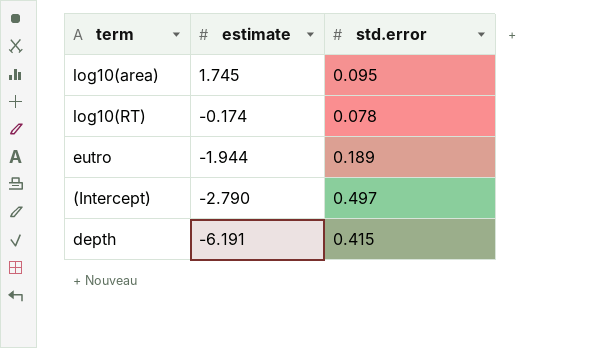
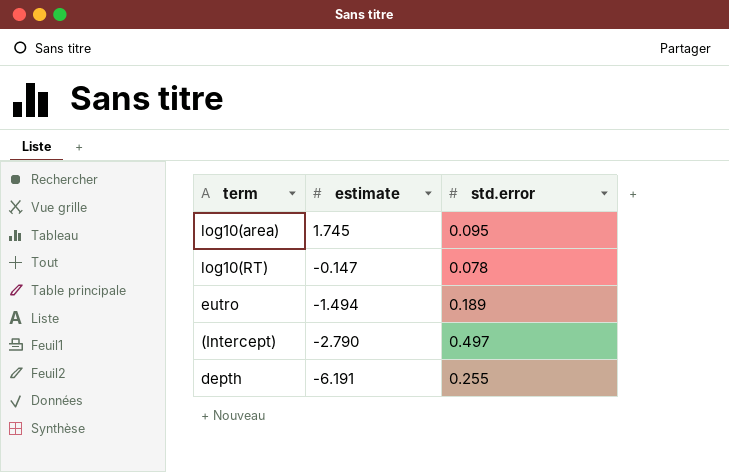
log10(RT) | estimate: -0.174 -> -0.147
eutro | estimate: -1.944 -> -1.494
depth | std.error: 0.415 -> 0.255

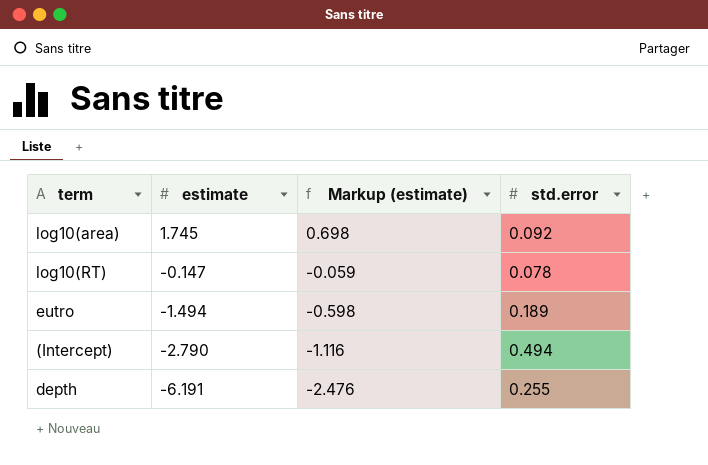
column Markup (estimate) | formula: none -> [estimate] * 0.4
log10(area) | std.error: 0.095 -> 0.092
(Intercept) | std.error: 0.497 -> 0.494

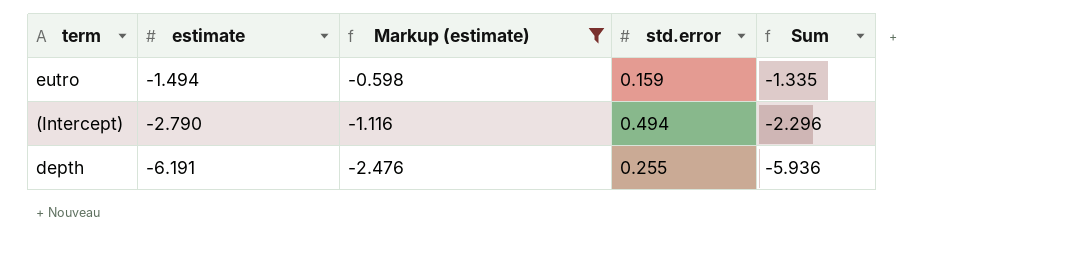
filter: none -> Markup (estimate) <= -0.598
column Sum | formula: none -> [estimate] + [std.error]
eutro | std.error: 0.189 -> 0.159

